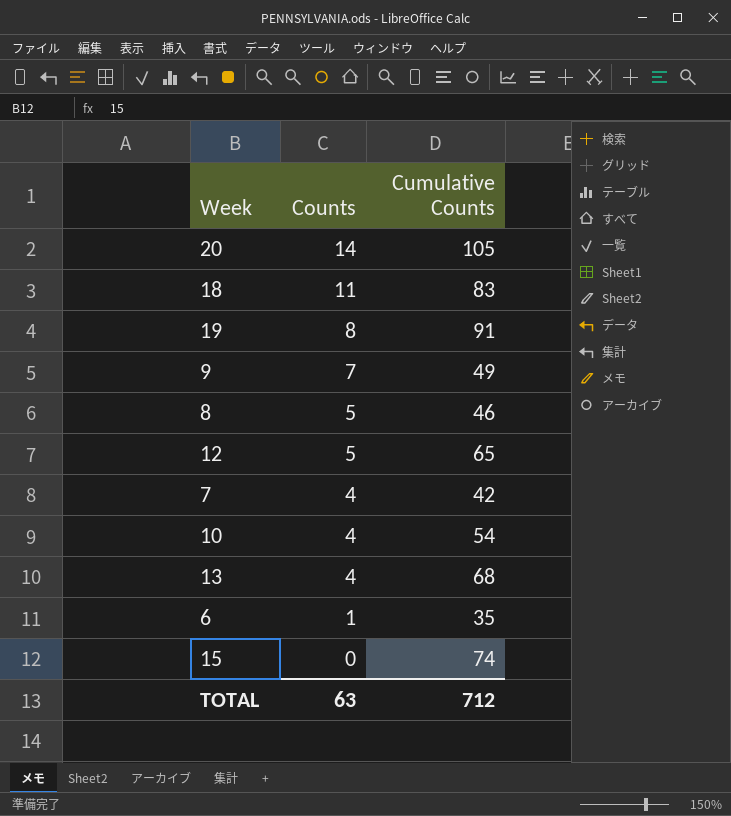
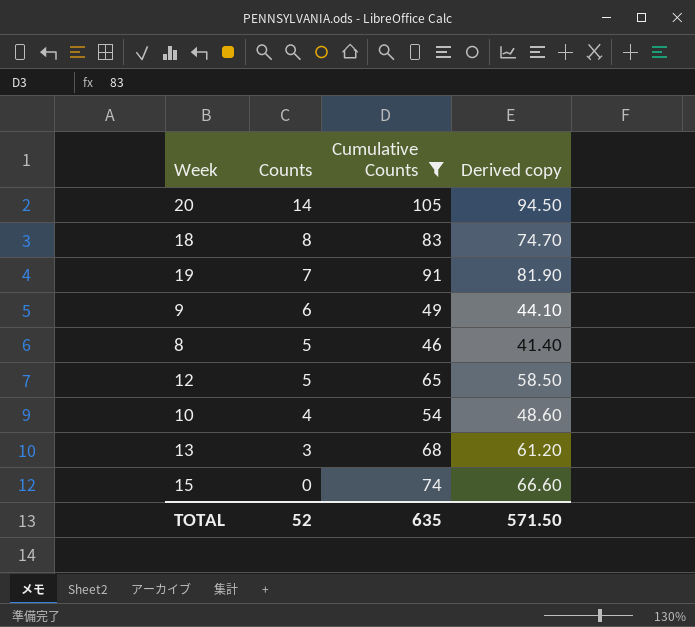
filter: none -> Cumulative Counts >= 46
column Derived copy | formula: none -> [Cumulative Counts] * 0.9
18 | Counts: 11 -> 8
19 | Counts: 8 -> 7
9 | Counts: 7 -> 6
13 | Counts: 4 -> 3
TOTAL | Counts: 63 -> 52
TOTAL | Cumulative Counts: 712 -> 635

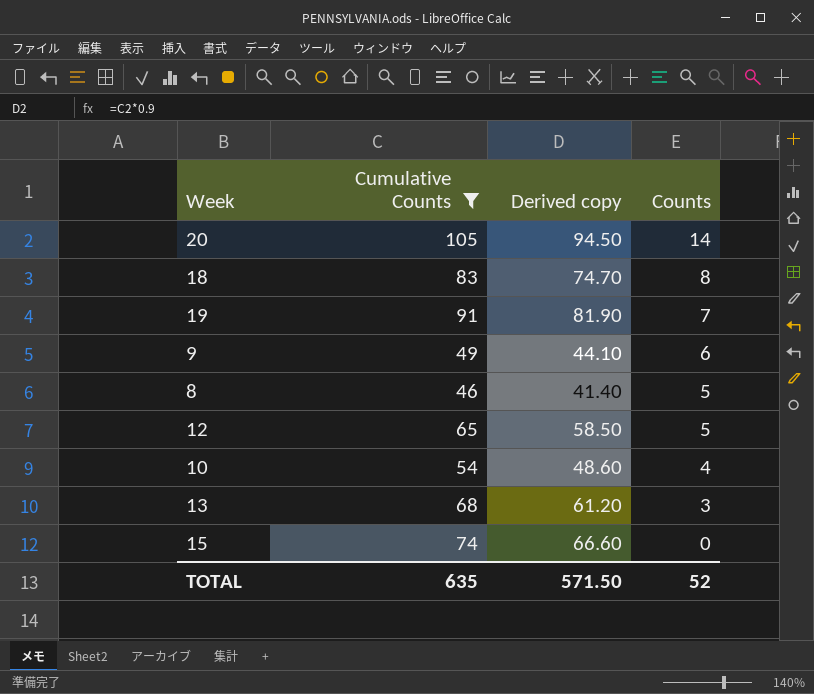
column Counts | position: 2 -> 4

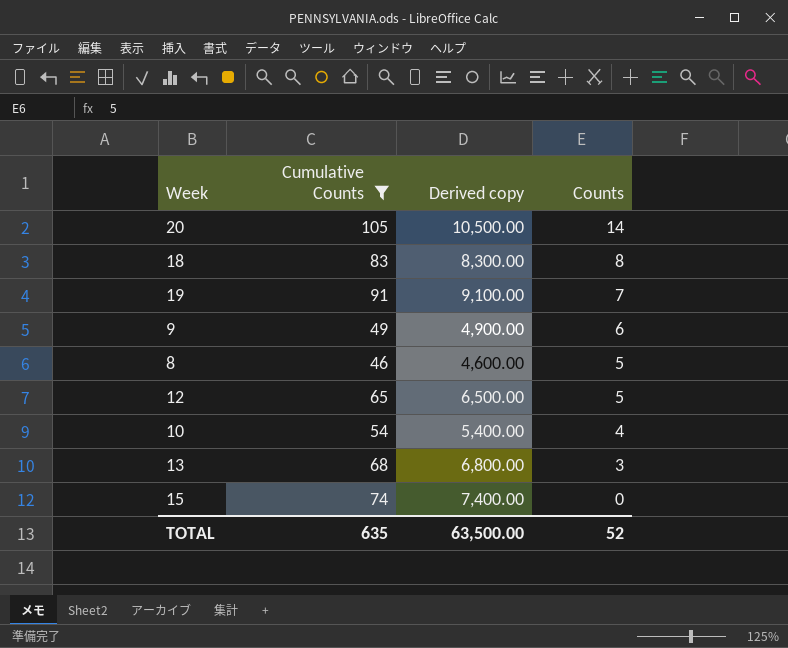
column Derived copy | formula: [Cumulative Counts] * 0.9 -> [Cumulative Counts] * 100
TOTAL | Derived copy: 571.50 -> 63,500.00

